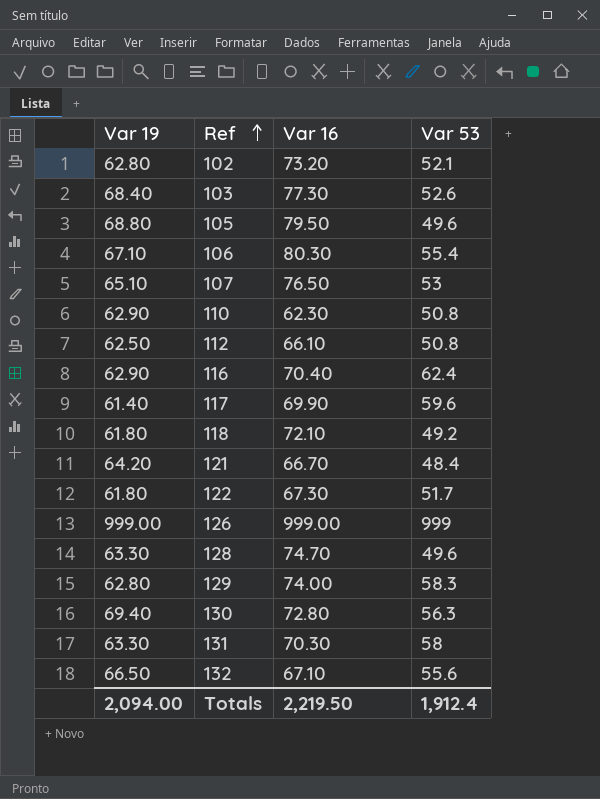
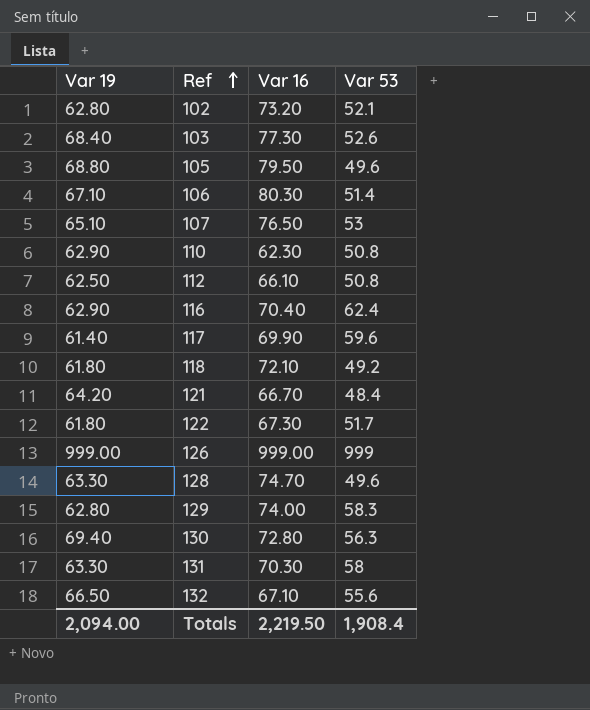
106 | Var 53: 55.4 -> 51.4
Totals | Var 53: 1,912.4 -> 1,908.4

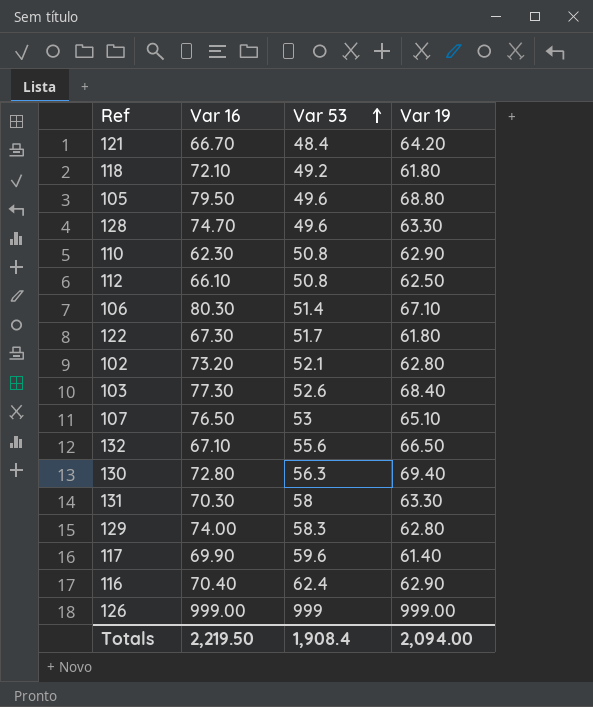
row order: Ref ascending -> Var 53 ascending
column Var 19 | position: 1 -> 4

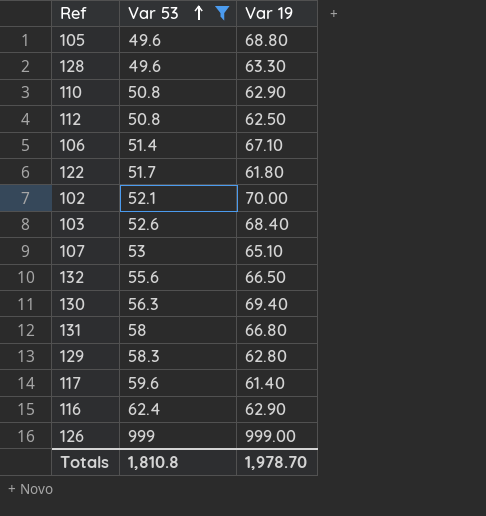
filter: none -> Var 53 >= 49.6
column Var 16 | position: 2 -> none
102 | Var 19: 62.80 -> 70.00
131 | Var 19: 63.30 -> 66.80
Totals | Var 53: 1,908.4 -> 1,810.8
Totals | Var 19: 2,094.00 -> 1,978.70

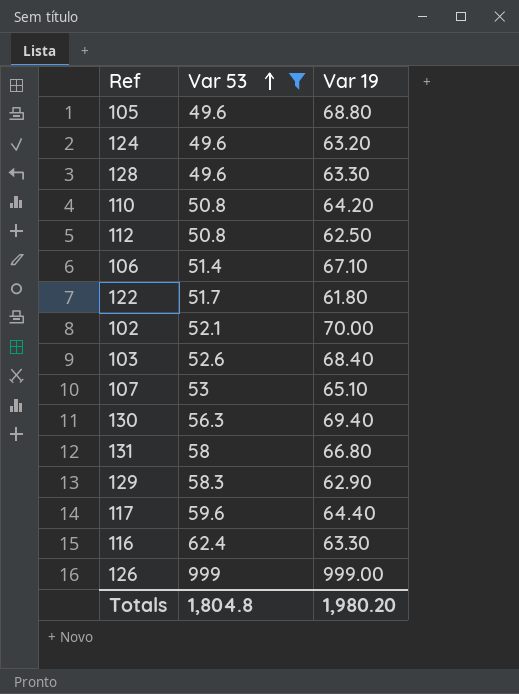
row 132: 55.6 | 66.50 -> none
row 124: none -> 49.6 | 63.20
110 | Var 19: 62.90 -> 64.20
129 | Var 19: 62.80 -> 62.90
117 | Var 19: 61.40 -> 64.40
116 | Var 19: 62.90 -> 63.30
Totals | Var 53: 1,810.8 -> 1,804.8
Totals | Var 19: 1,978.70 -> 1,980.20

